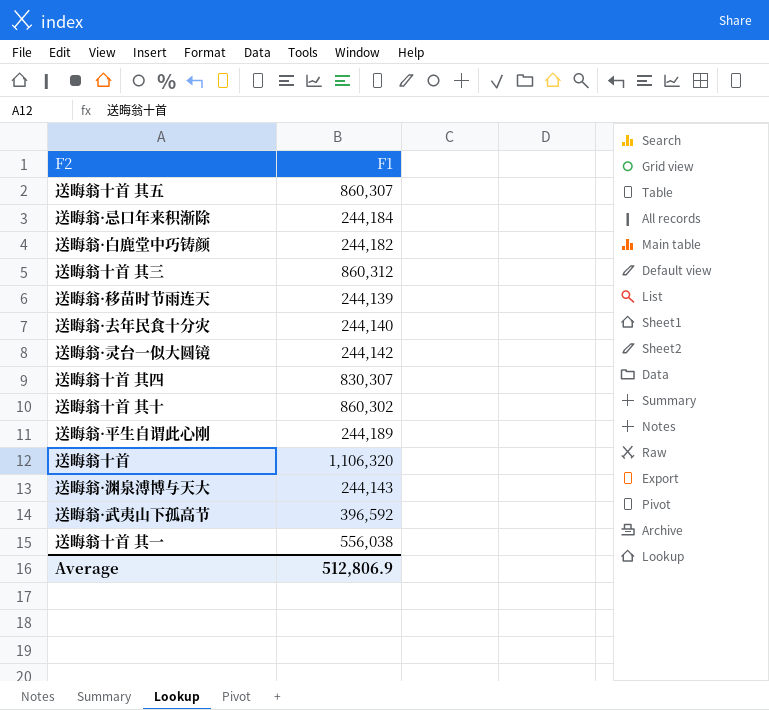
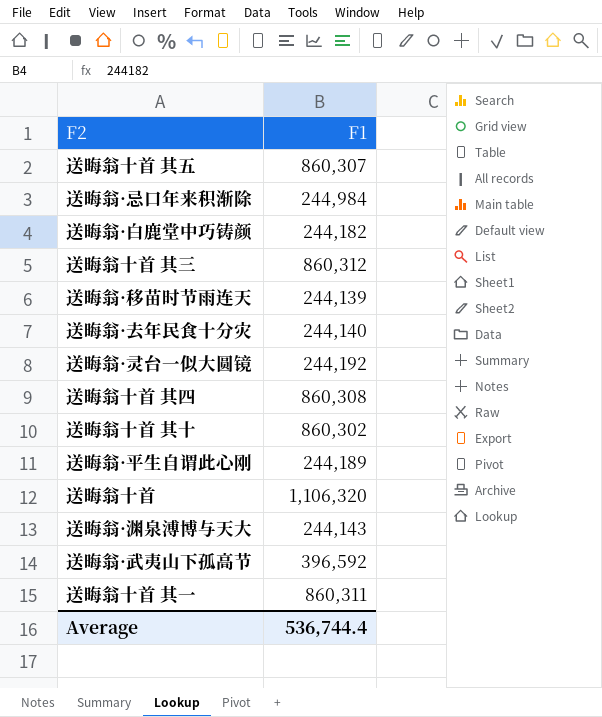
送晦翁·忌口年来积渐除 | F1: 244,184 -> 244,984
送晦翁·灵台一似大圆镜 | F1: 244,142 -> 244,192
送晦翁十首 其四 | F1: 830,307 -> 860,308
送晦翁十首 其一 | F1: 556,038 -> 860,311
Average | F1: 512,806.9 -> 536,744.4

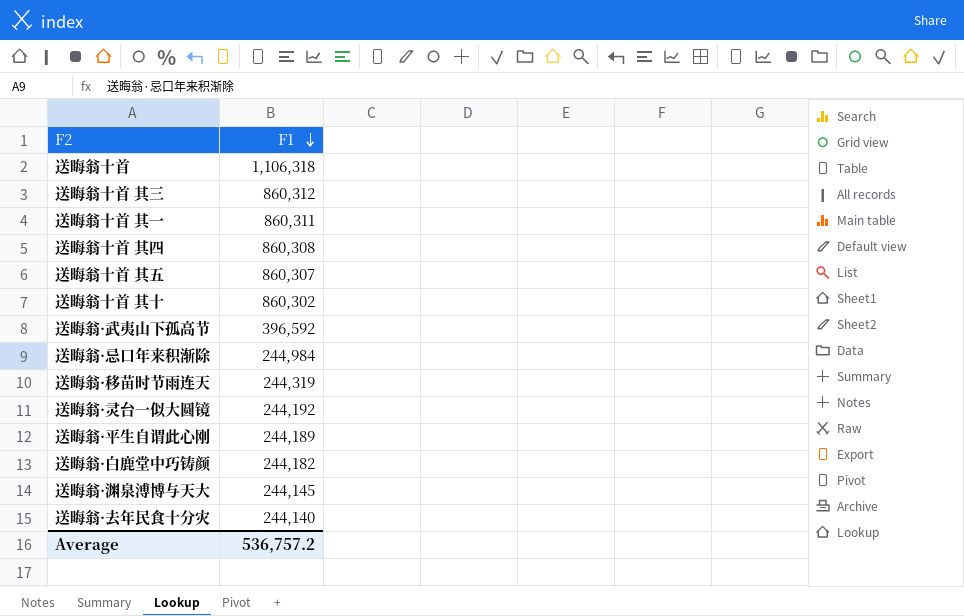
row order: none -> F1 descending
送晦翁十首 | F1: 1,106,320 -> 1,106,318
送晦翁·移苗时节雨连天 | F1: 244,139 -> 244,319
送晦翁·渊泉溥博与天大 | F1: 244,143 -> 244,145
Average | F1: 536,744.4 -> 536,757.2

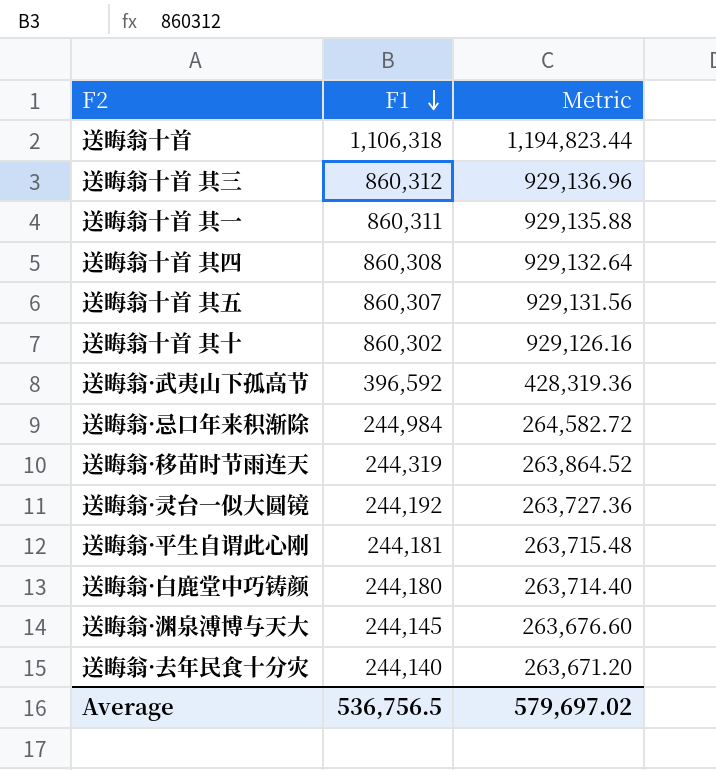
column Metric | formula: none -> [F1] * 1.08
送晦翁·平生自谓此心刚 | F1: 244,189 -> 244,181
送晦翁·白鹿堂中巧铸颜 | F1: 244,182 -> 244,180
Average | F1: 536,757.2 -> 536,756.5

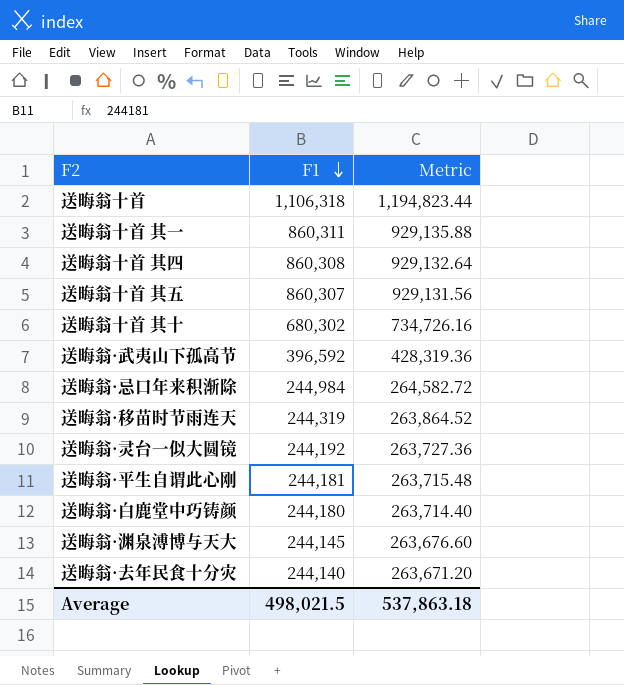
row 送晦翁十首 其三: 860,312 | 929,136.96 -> none
送晦翁十首 其十 | F1: 860,302 -> 680,302
送晦翁十首 其十 | Metric: 929,126.16 -> 734,726.16
Average | F1: 536,756.5 -> 498,021.5
Average | Metric: 579,697.02 -> 537,863.18

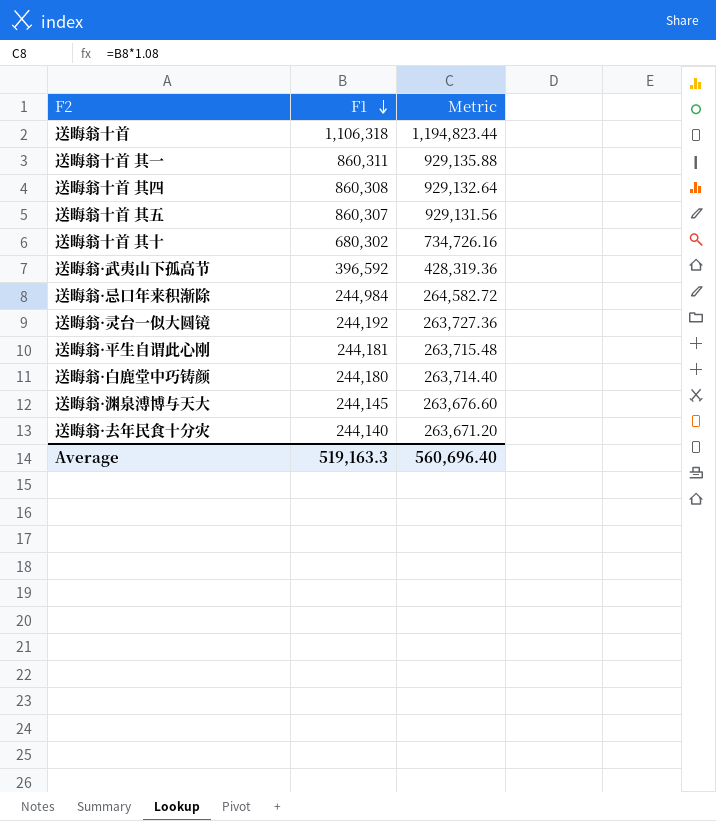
row 送晦翁·移苗时节雨连天: 244,319 | 263,864.52 -> none
Average | F1: 498,021.5 -> 519,163.3
Average | Metric: 537,863.18 -> 560,696.40

